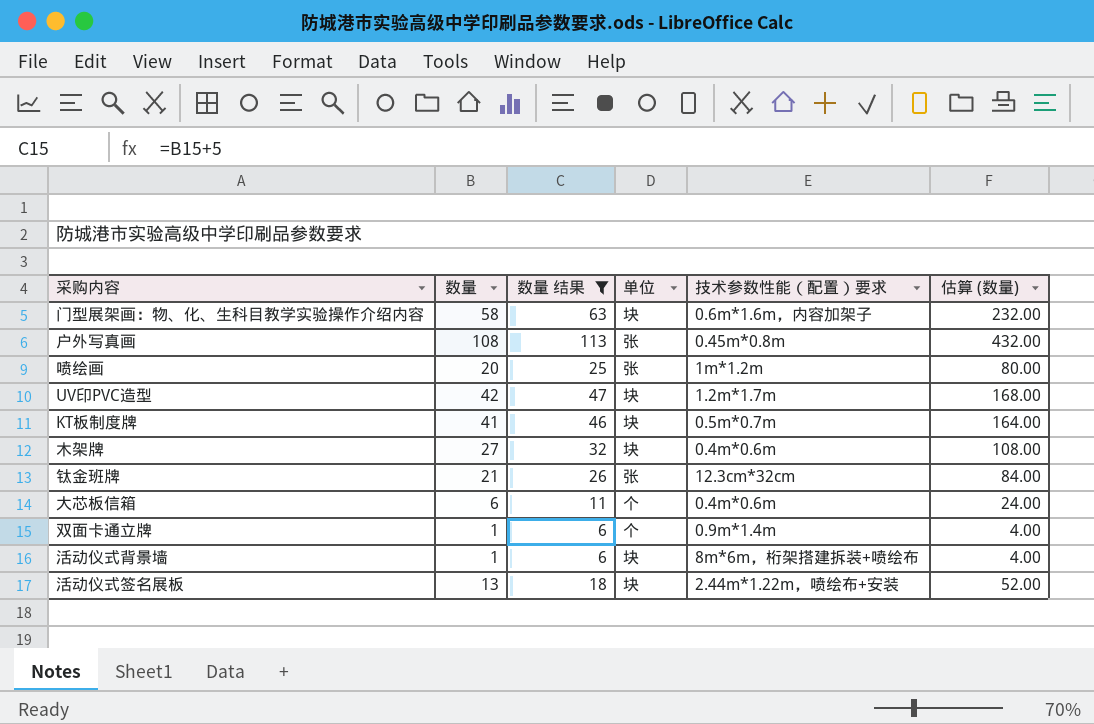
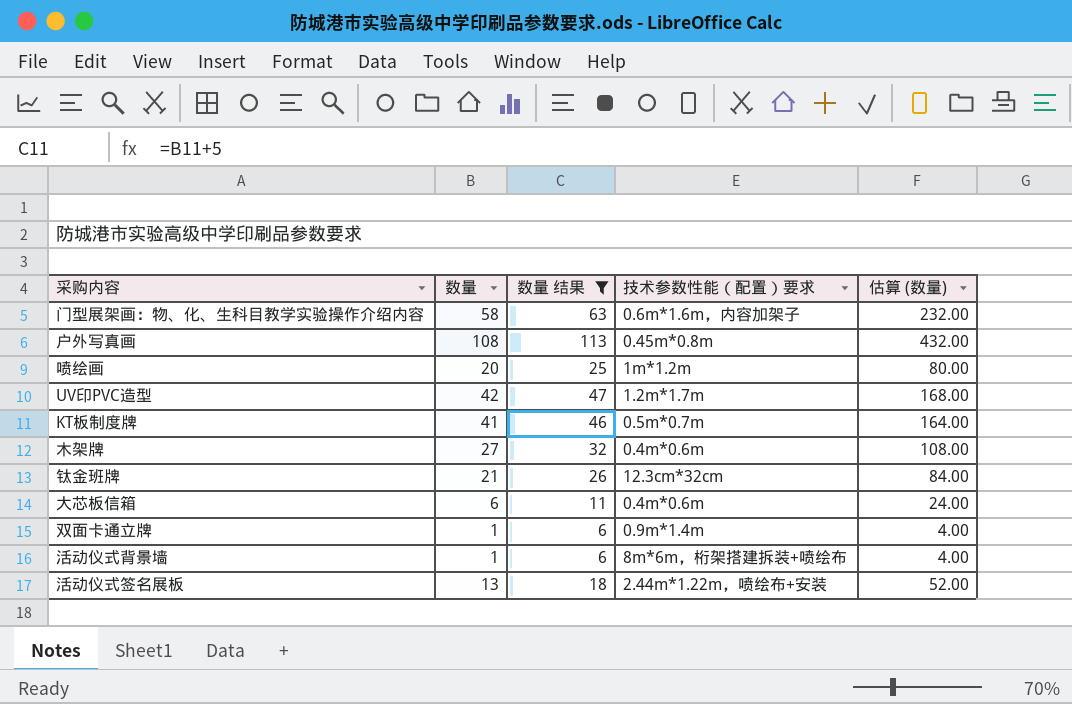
column 单位 | position: 4 -> none

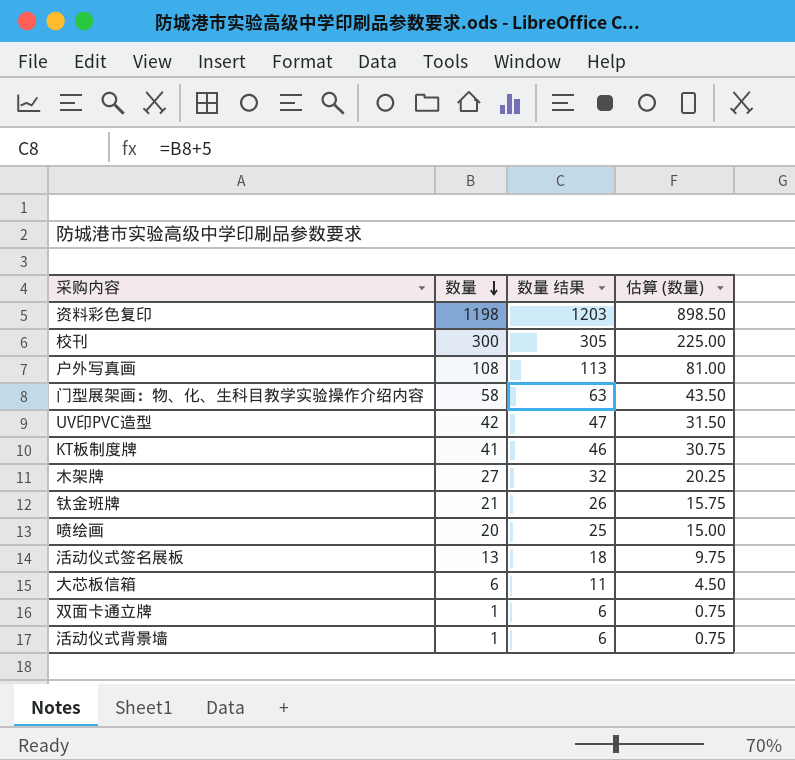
filter: 数量 结果 <= 113 -> none
row order: none -> 数量 descending
column 技术参数性能（配置）要求 | position: 4 -> none
column 估算 (数量) | formula: [数量] * 4 -> [数量] * 0.75

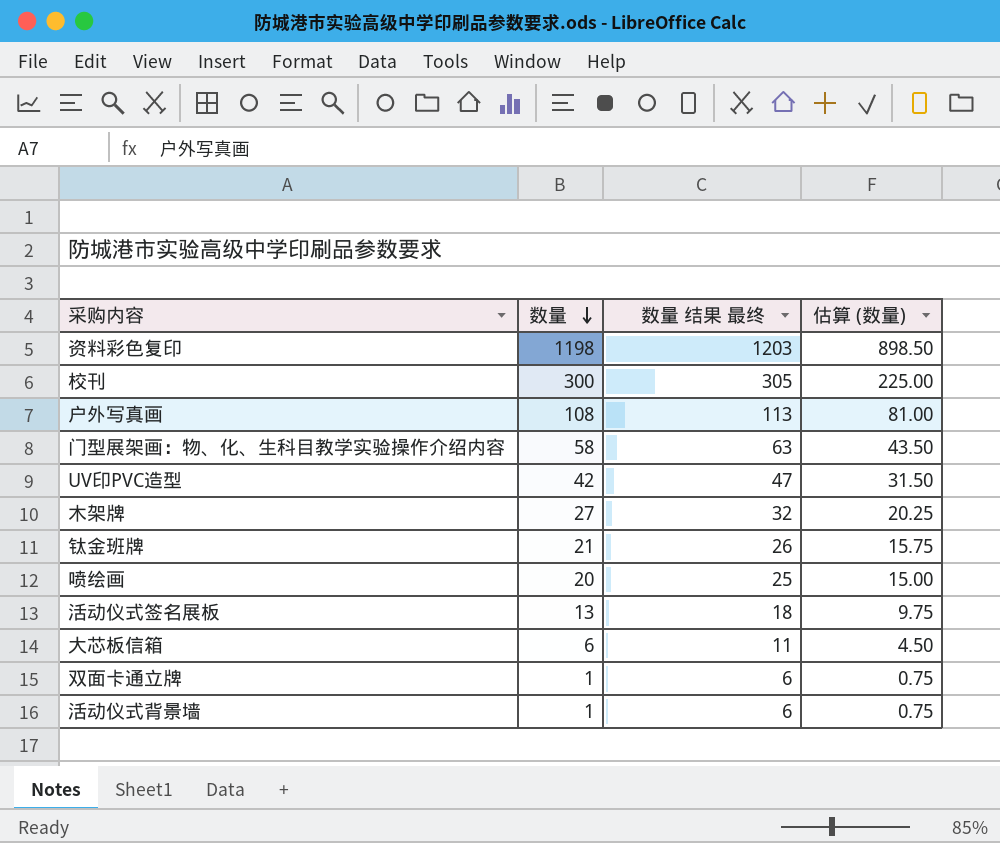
column name: 数量 结果 -> 数量 结果 最终
row KT板制度牌: 41 | 46 | 30.75 -> none

